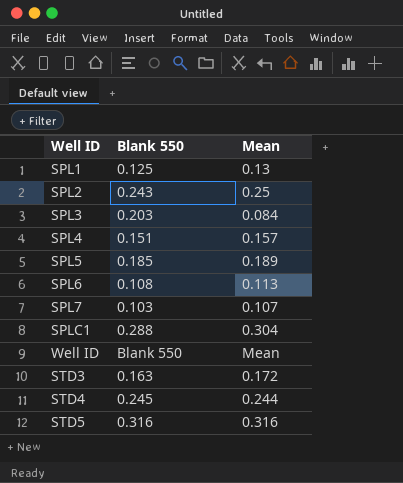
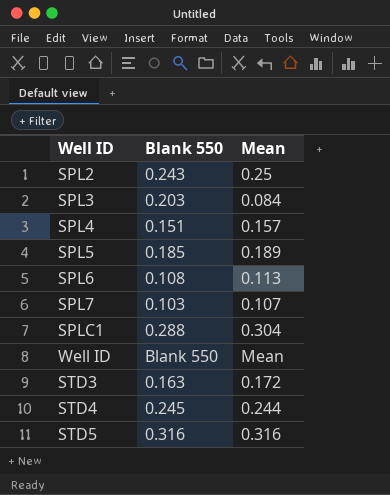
row SPL1: 0.125 | 0.13 -> none

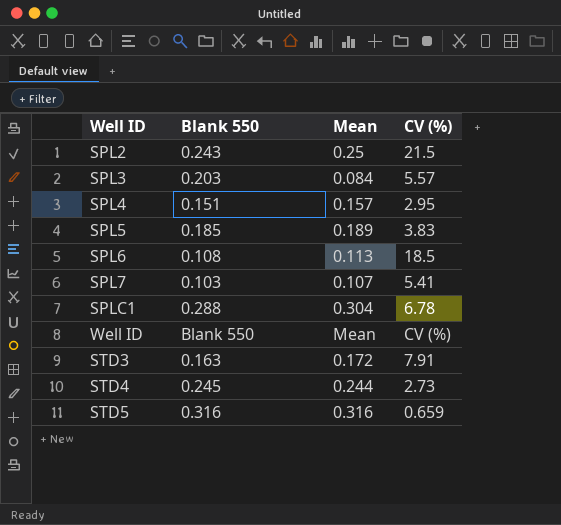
column CV (%) | position: none -> 4

